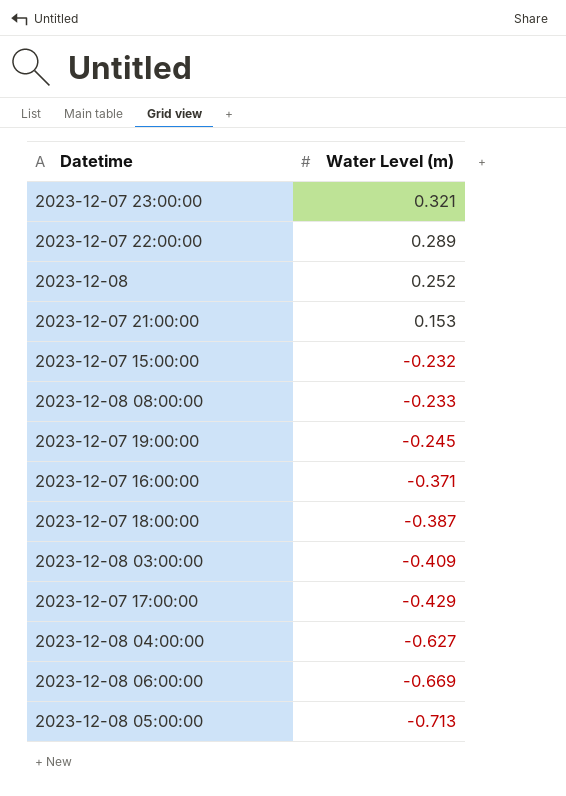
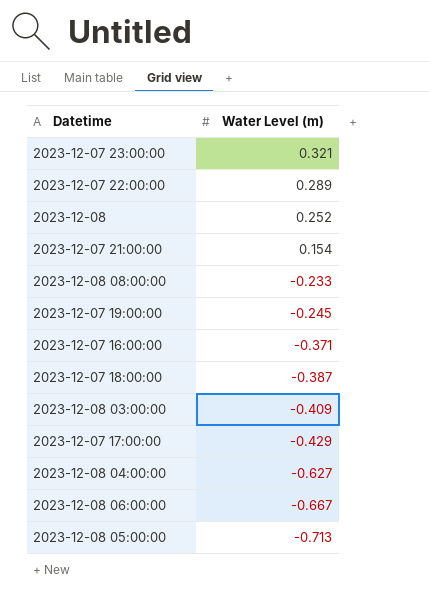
row 2023-12-07 15:00:00: -0.232 -> none
2023-12-07 21:00:00 | Water Level (m): 0.153 -> 0.154
2023-12-08 06:00:00 | Water Level (m): -0.669 -> -0.667

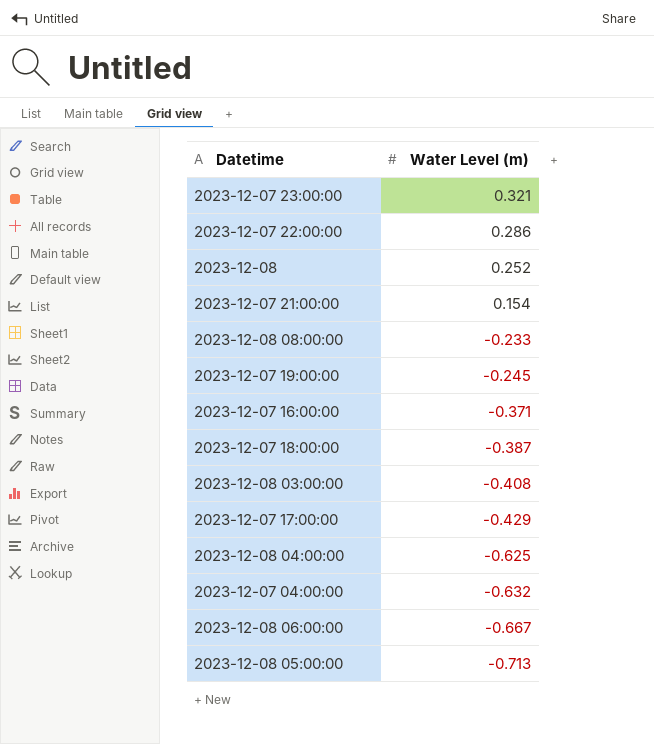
2023-12-07 22:00:00 | Water Level (m): 0.289 -> 0.286
2023-12-08 03:00:00 | Water Level (m): -0.409 -> -0.408
2023-12-08 04:00:00 | Water Level (m): -0.627 -> -0.625
row 2023-12-07 04:00:00: none -> -0.632

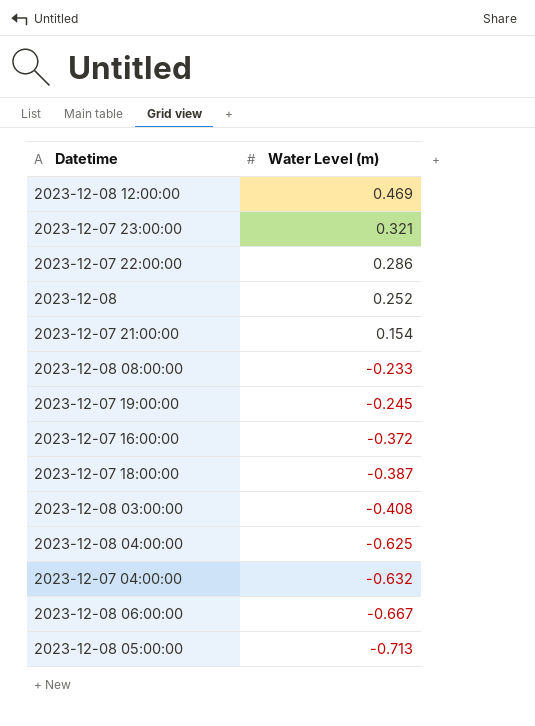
row 2023-12-07 17:00:00: -0.429 -> none
row 2023-12-08 12:00:00: none -> 0.469
2023-12-07 16:00:00 | Water Level (m): -0.371 -> -0.372

